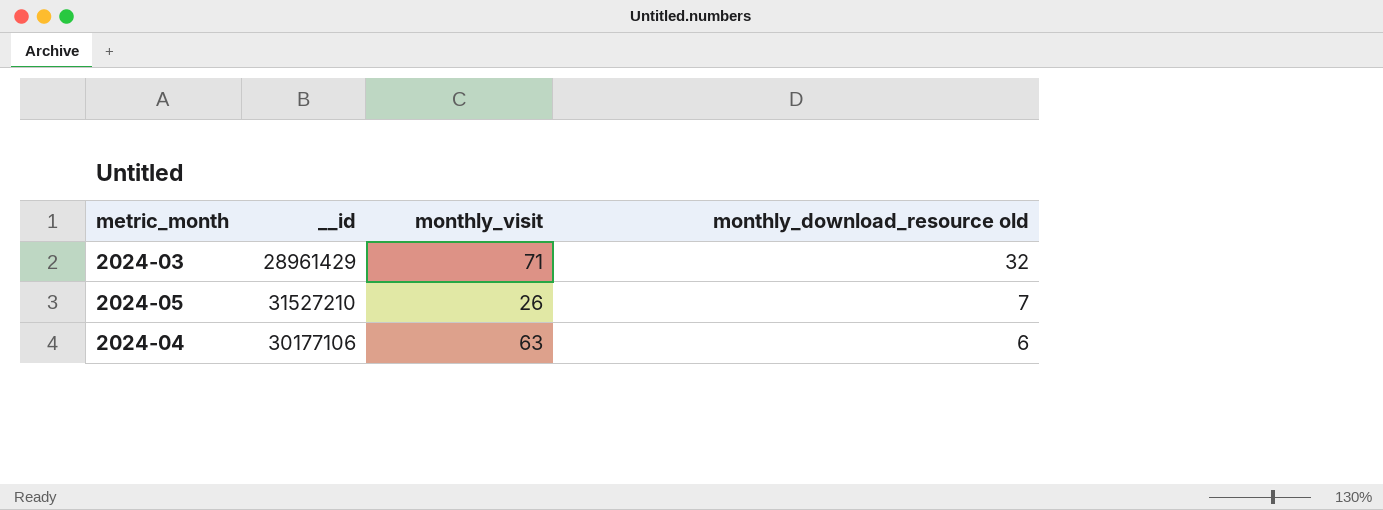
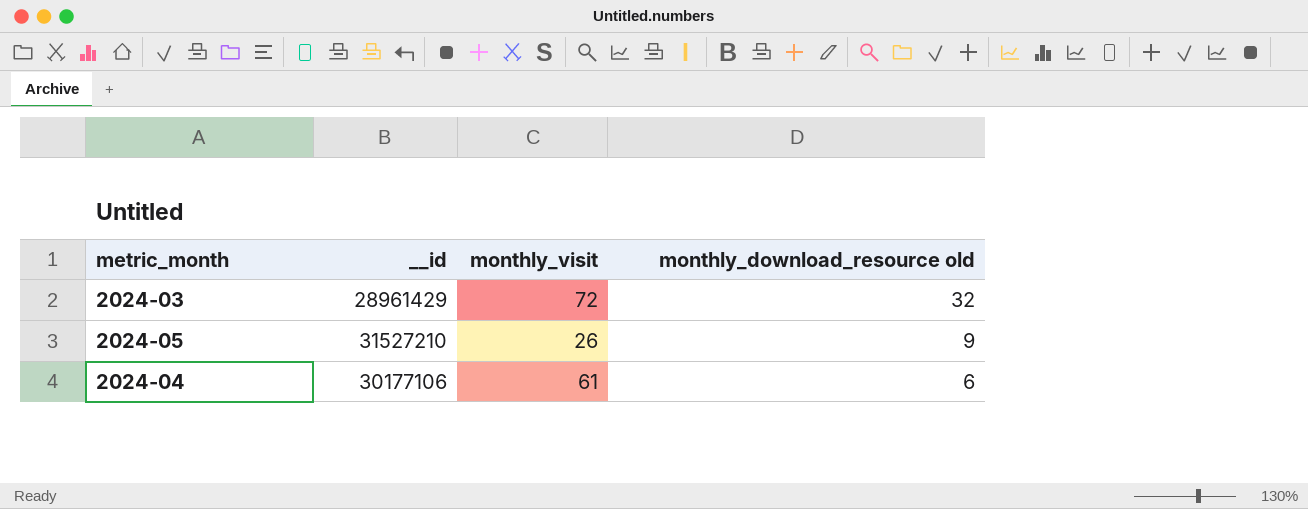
2024-03 | monthly_visit: 71 -> 72
2024-05 | monthly_download_resource old: 7 -> 9
2024-04 | monthly_visit: 63 -> 61

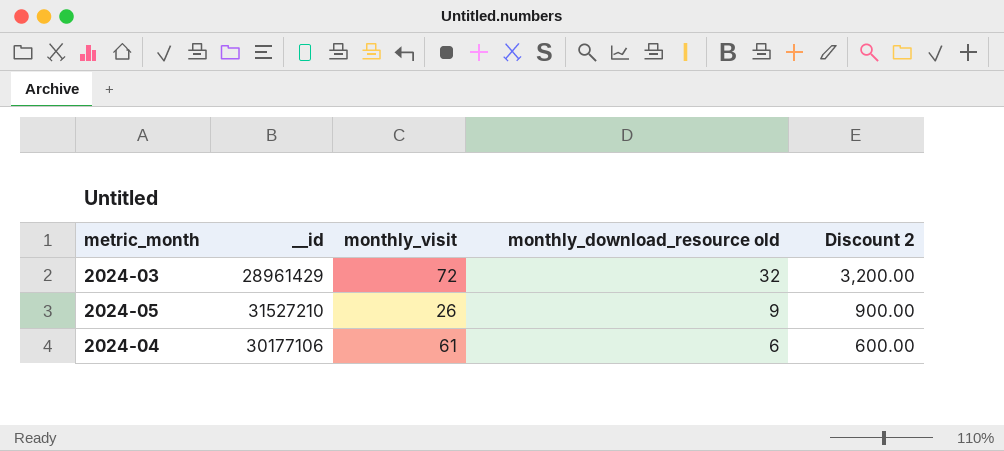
column Discount 2 | formula: none -> [monthly_download_resource old] * 100

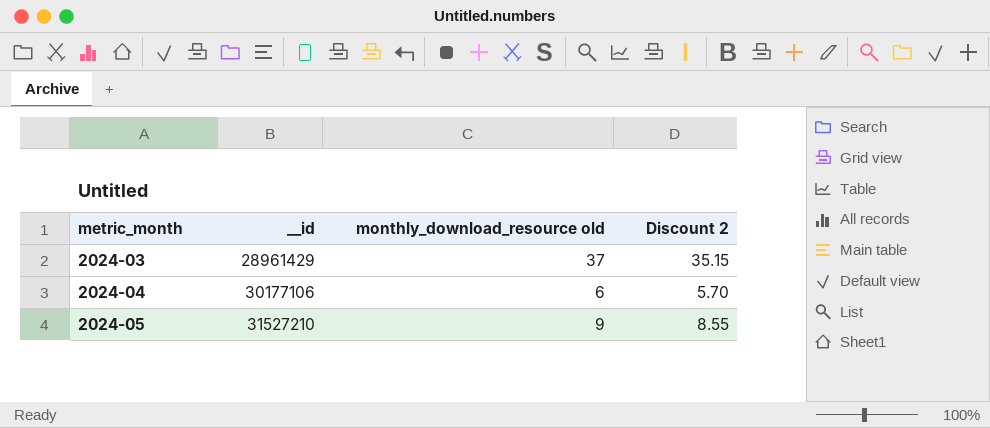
row order: monthly_download_resource old descending -> metric_month ascending
column monthly_visit | position: 3 -> none
column Discount 2 | formula: [monthly_download_resource old] * 100 -> [monthly_download_resource old] * 0.95
2024-03 | monthly_download_resource old: 32 -> 37

